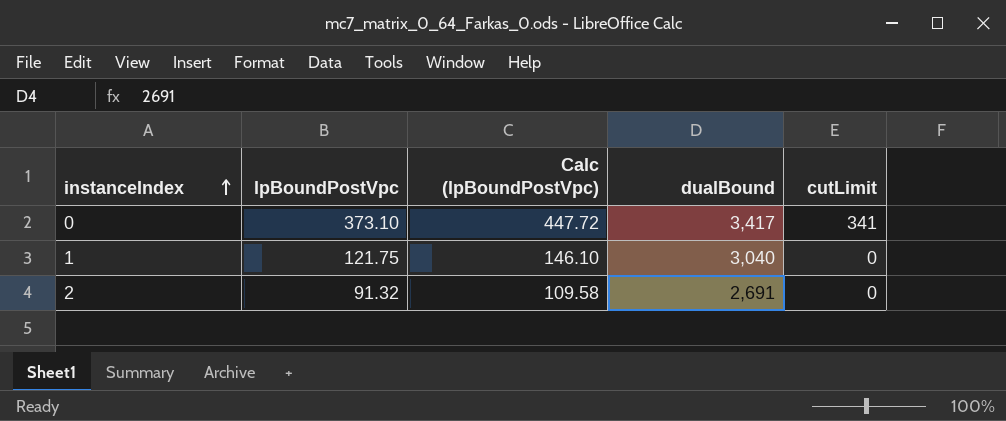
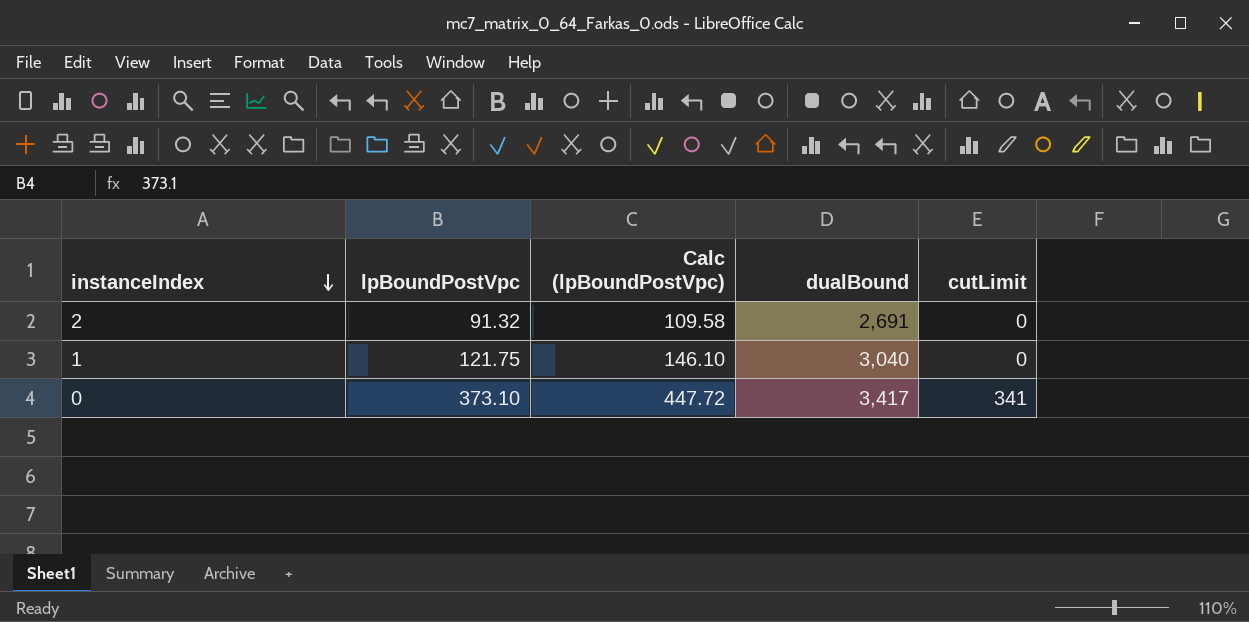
row order: instanceIndex ascending -> instanceIndex descending

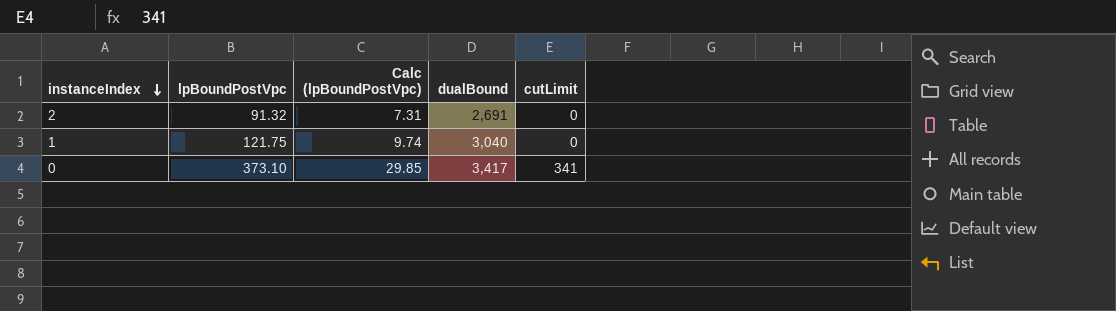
column Calc (lpBoundPostVpc) | formula: [lpBoundPostVpc] * 1.2 -> [lpBoundPostVpc] * 0.08

